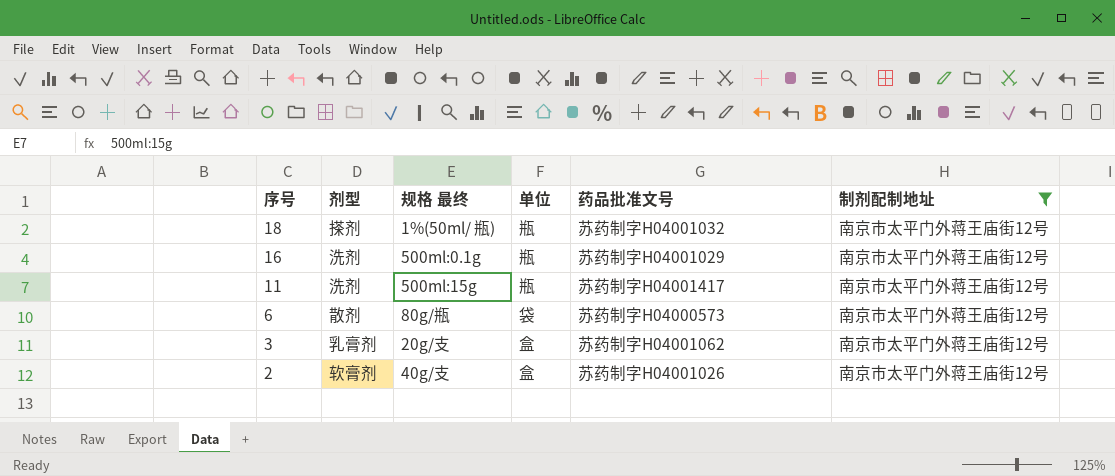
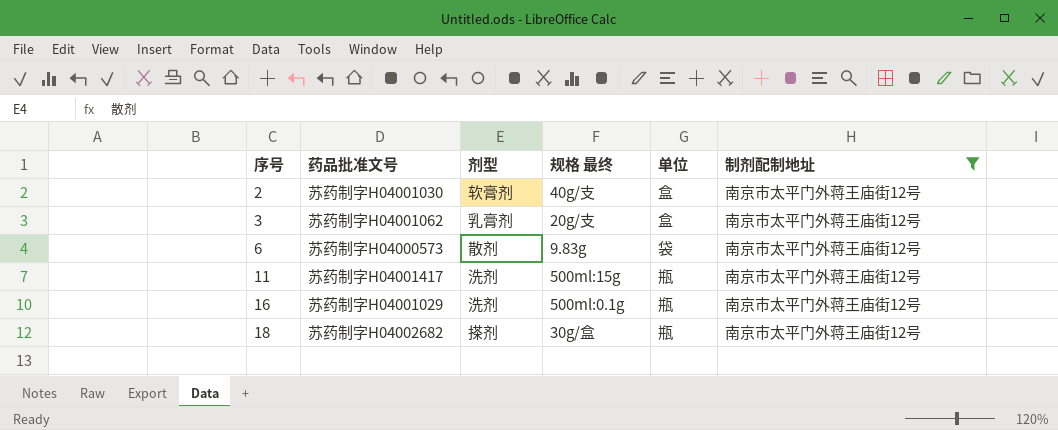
row order: 序号 descending -> 序号 ascending
column 药品批准文号 | position: 5 -> 2
2 | 药品批准文号: 苏药制字H04001026 -> 苏药制字H04001030
6 | 规格 最终: 80g/瓶 -> 9.83g
18 | 药品批准文号: 苏药制字H04001032 -> 苏药制字H04002682
18 | 规格 最终: 1%(50ml/ 瓶) -> 30g/盒

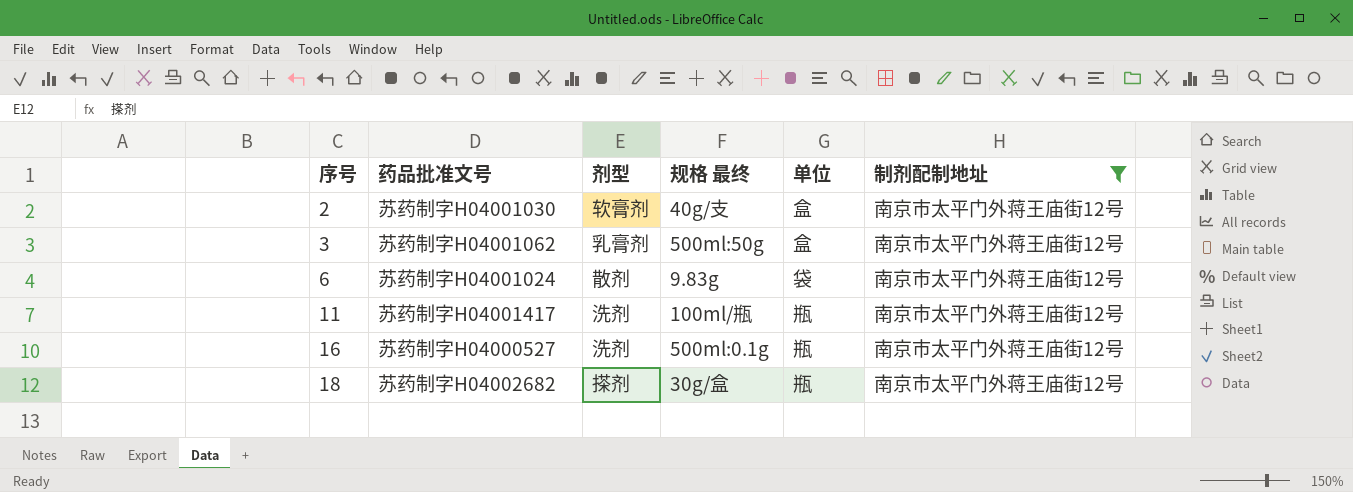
3 | 规格 最终: 20g/支 -> 500ml:50g
6 | 药品批准文号: 苏药制字H04000573 -> 苏药制字H04001024
11 | 规格 最终: 500ml:15g -> 100ml/瓶
16 | 药品批准文号: 苏药制字H04001029 -> 苏药制字H04000527

